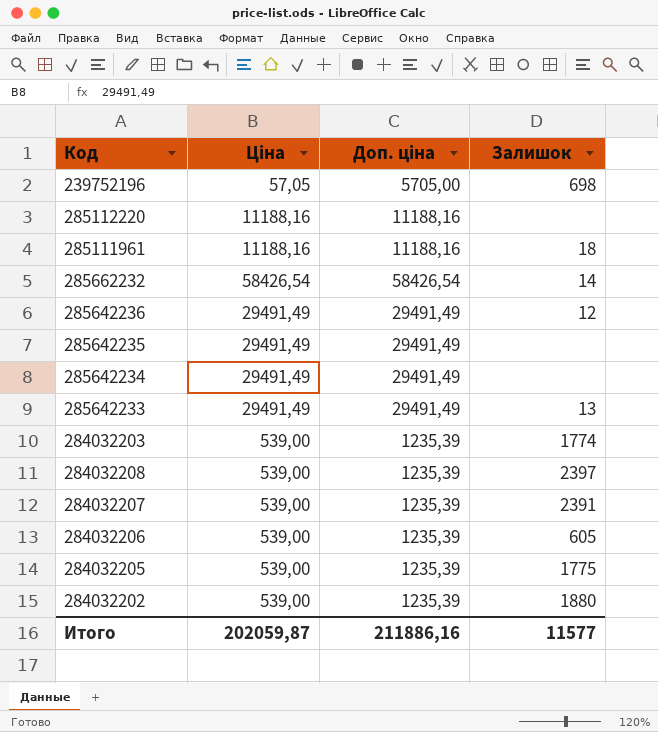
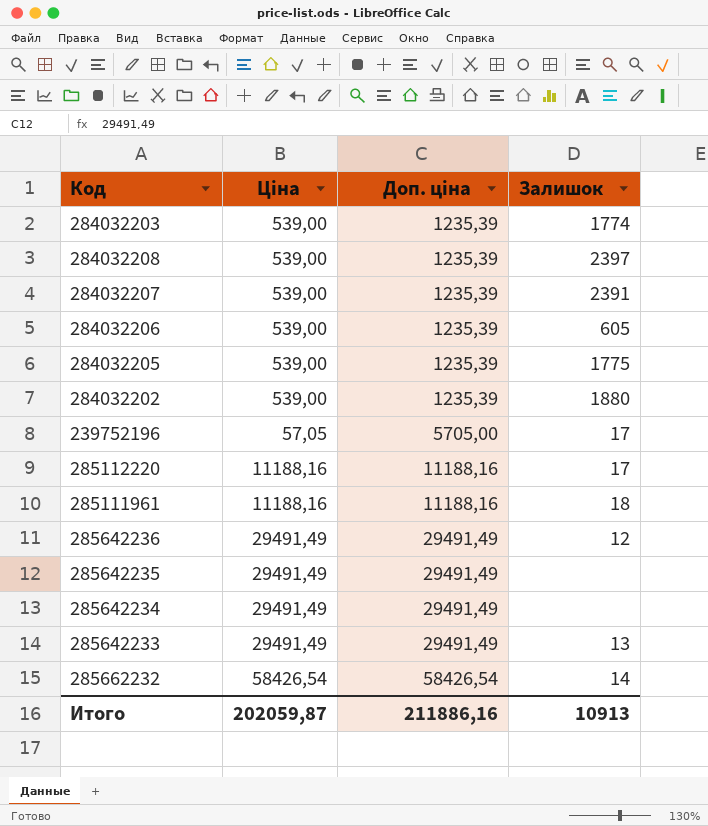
row order: none -> Доп. ціна ascending
239752196 | Залишок: 698 -> 17
285112220 | Залишок: none -> 17
Итого | Залишок: 11577 -> 10913

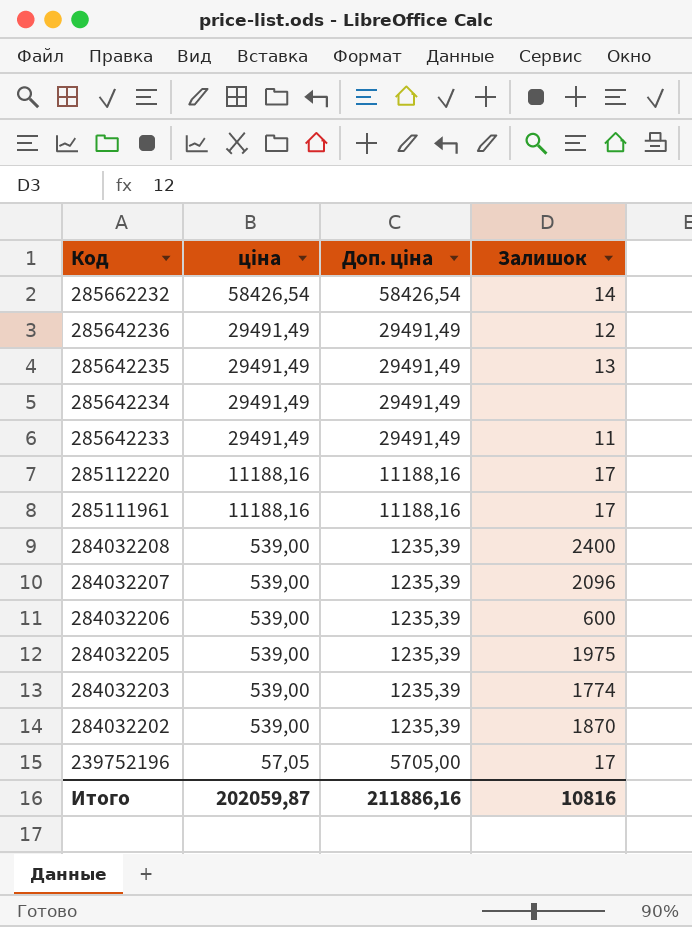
row order: Доп. ціна ascending -> Код descending
column name: Ціна -> ціна
285642235 | Залишок: none -> 13
285642233 | Залишок: 13 -> 11
285111961 | Залишок: 18 -> 17
284032208 | Залишок: 2397 -> 2400
284032207 | Залишок: 2391 -> 2096
284032206 | Залишок: 605 -> 600
284032205 | Залишок: 1775 -> 1975
284032202 | Залишок: 1880 -> 1870
Итого | Залишок: 10913 -> 10816

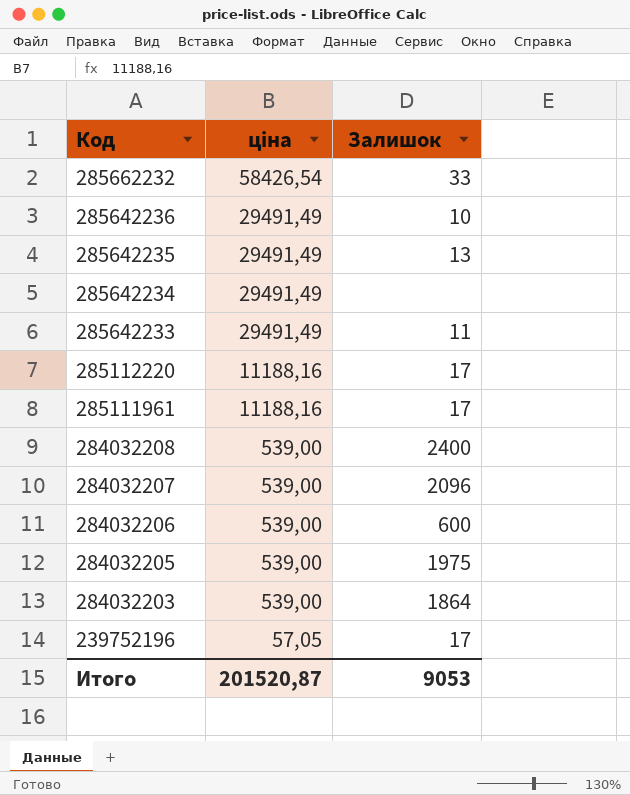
column Доп. ціна | position: 3 -> none
row 284032202: 539,00 | 1235,39 | 1870 -> none
285662232 | Залишок: 14 -> 33
285642236 | Залишок: 12 -> 10
284032203 | Залишок: 1774 -> 1864
Итого | ціна: 202059,87 -> 201520,87
Итого | Залишок: 10816 -> 9053

